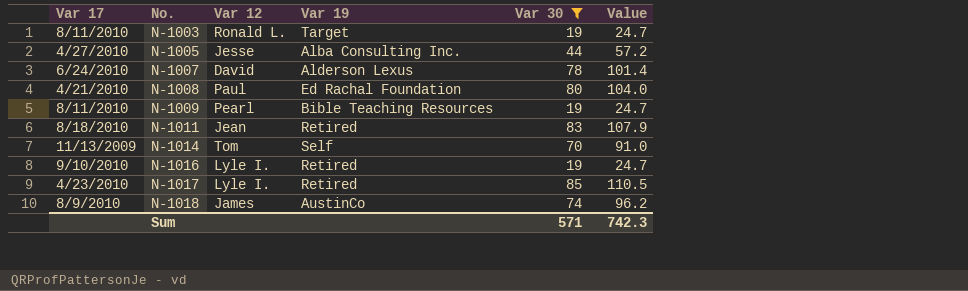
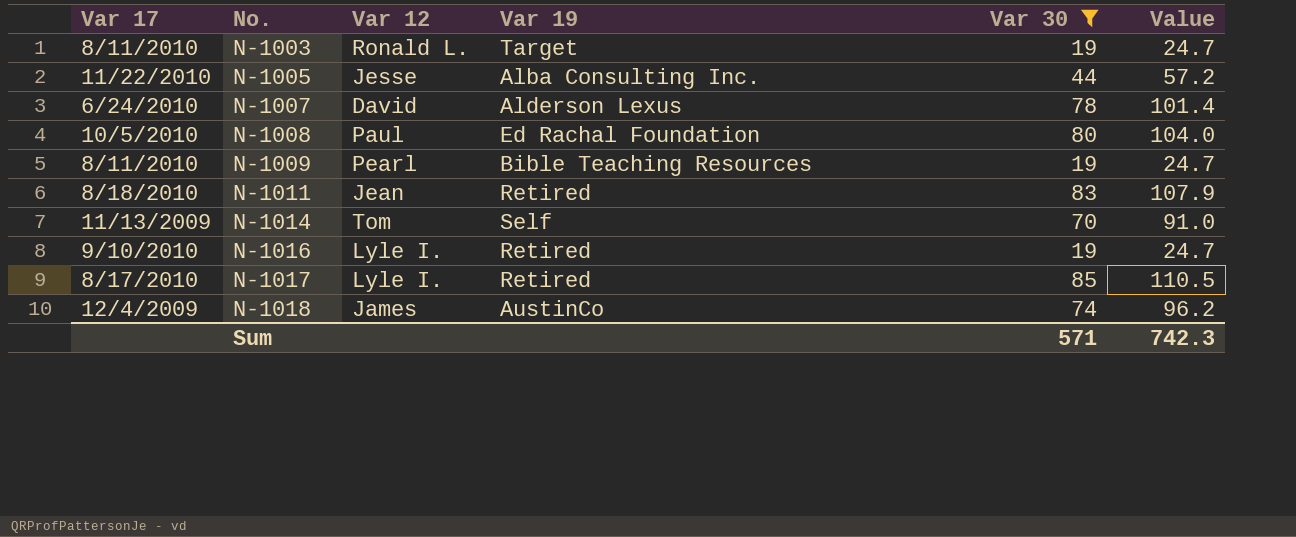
N-1005 | Var 17: 4/27/2010 -> 11/22/2010
N-1008 | Var 17: 4/21/2010 -> 10/5/2010
N-1017 | Var 17: 4/23/2010 -> 8/17/2010
N-1018 | Var 17: 8/9/2010 -> 12/4/2009

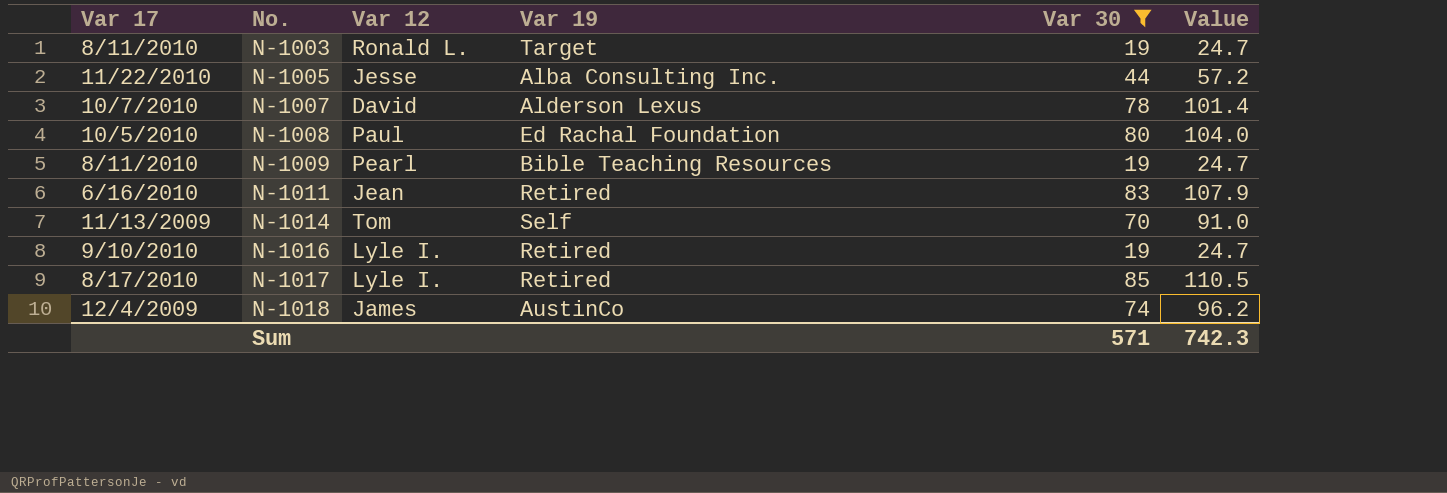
N-1007 | Var 17: 6/24/2010 -> 10/7/2010
N-1011 | Var 17: 8/18/2010 -> 6/16/2010

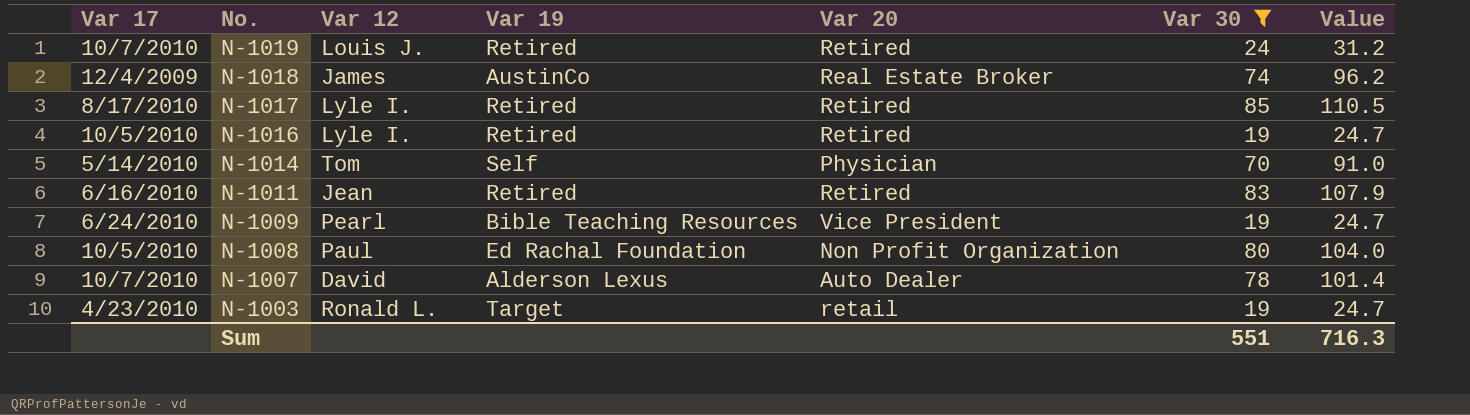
row order: No. ascending -> No. descending
column Var 20 | position: none -> 5
row N-1005: 11/22/2010 | Jesse | Alba Consulting Inc. | 44 | 57.2 -> none
row N-1019: none -> 10/7/2010 | Louis J. | Retired | Retired | 24 | 31.2
N-1016 | Var 17: 9/10/2010 -> 10/5/2010
N-1014 | Var 17: 11/13/2009 -> 5/14/2010
N-1009 | Var 17: 8/11/2010 -> 6/24/2010
N-1003 | Var 17: 8/11/2010 -> 4/23/2010
Sum | Var 30: 571 -> 551
Sum | Value: 742.3 -> 716.3

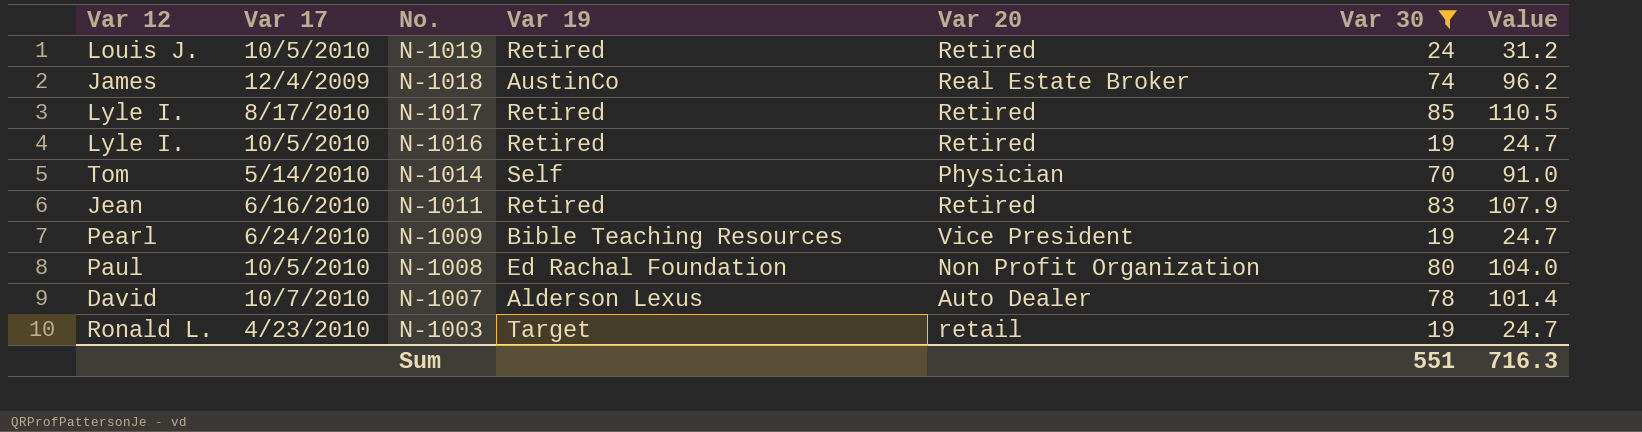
column Var 12 | position: 3 -> 1
N-1019 | Var 17: 10/7/2010 -> 10/5/2010

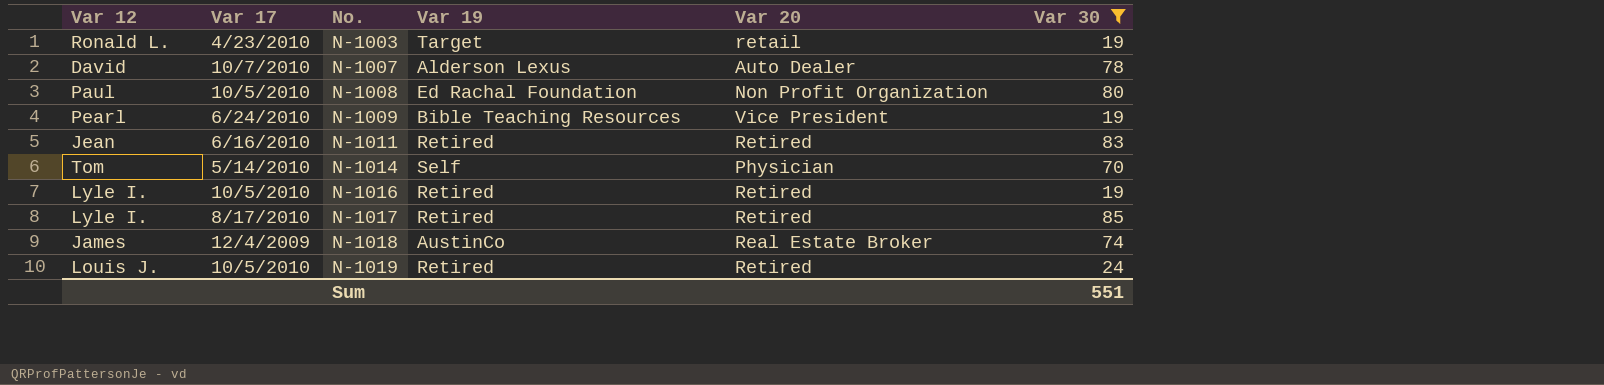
row order: No. descending -> No. ascending
column Value | formula: [Var 30] * 1.3 -> none

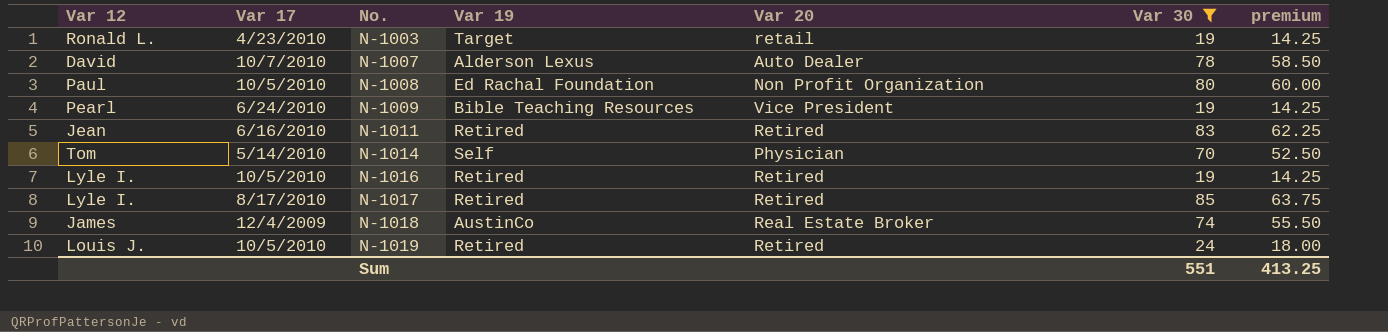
column premium | formula: none -> [Var 30] * 0.75

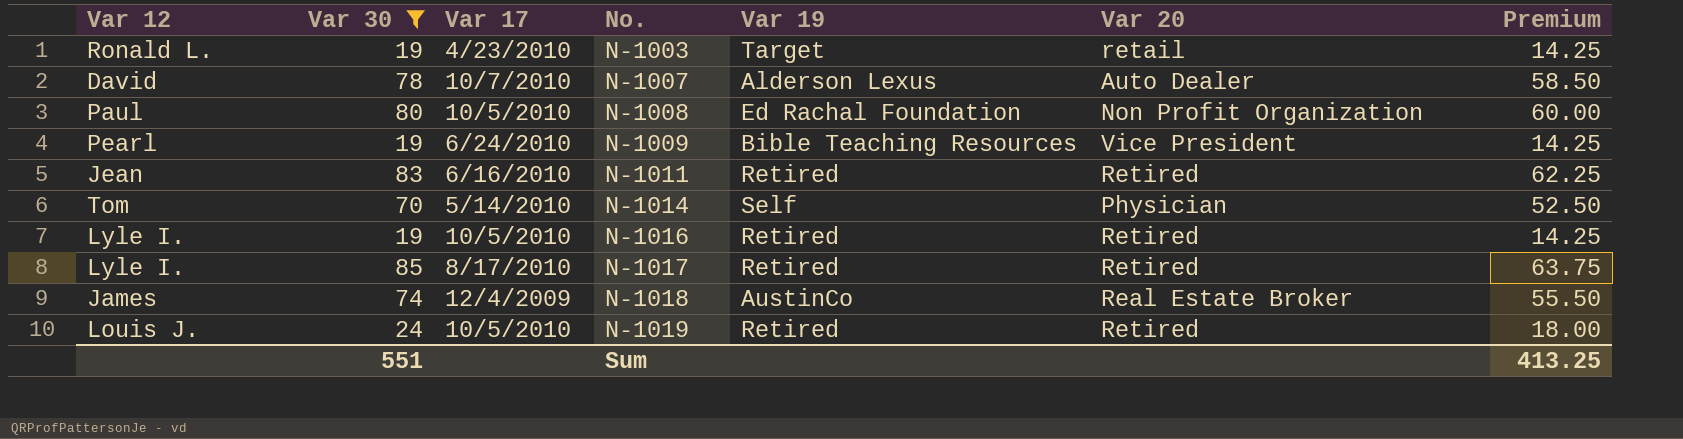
column Var 30 | position: 6 -> 2
column name: premium -> Premium

